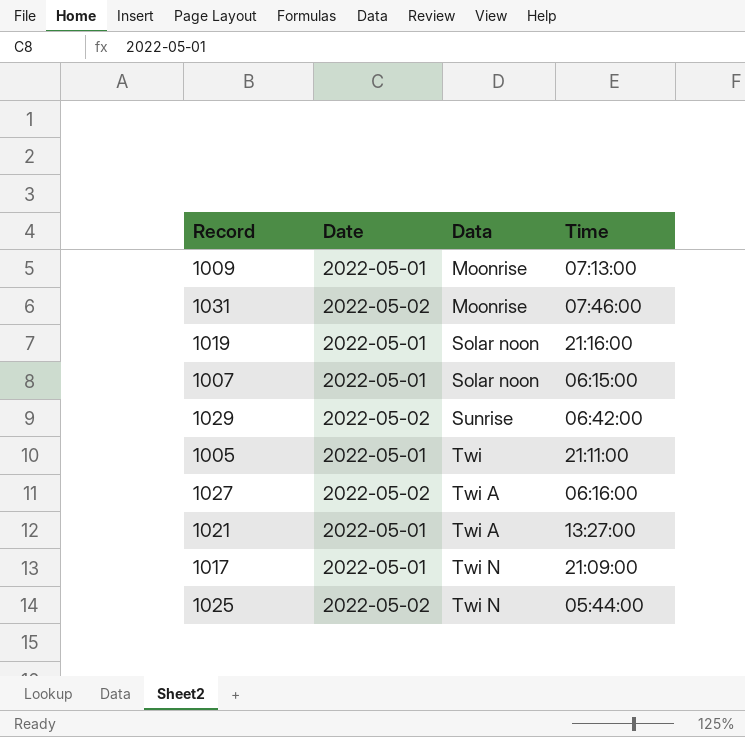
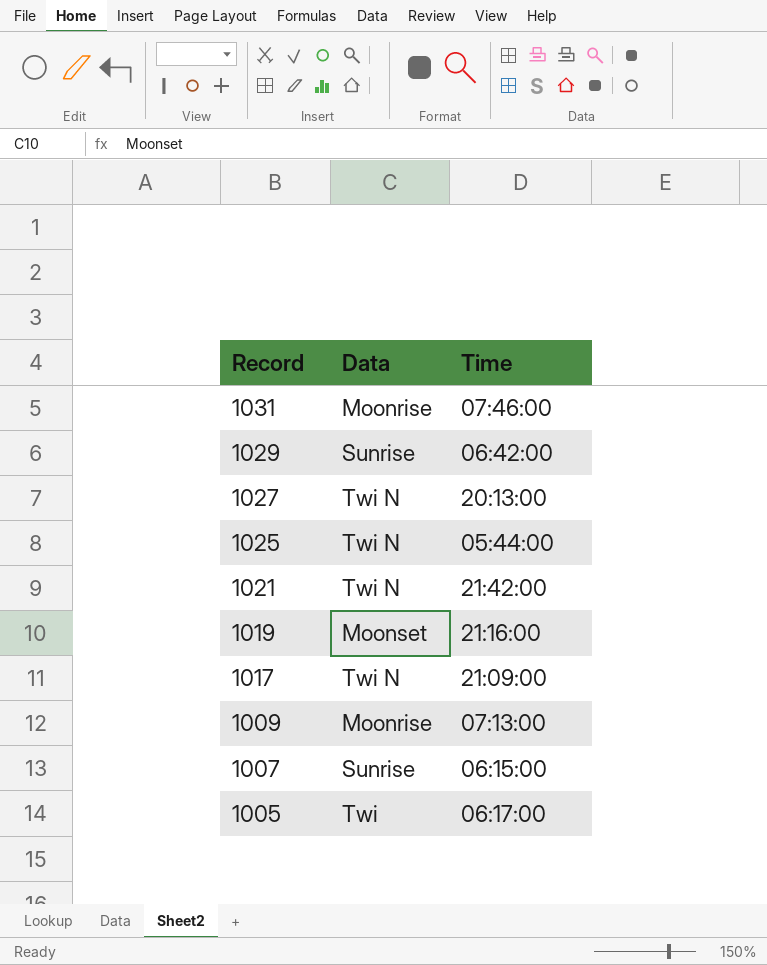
row order: Data ascending -> Record descending
column Date | position: 2 -> none
1027 | Data: Twi A -> Twi N
1027 | Time: 06:16:00 -> 20:13:00
1021 | Data: Twi A -> Twi N
1021 | Time: 13:27:00 -> 21:42:00
1019 | Data: Solar noon -> Moonset
1007 | Data: Solar noon -> Sunrise
1005 | Time: 21:11:00 -> 06:17:00

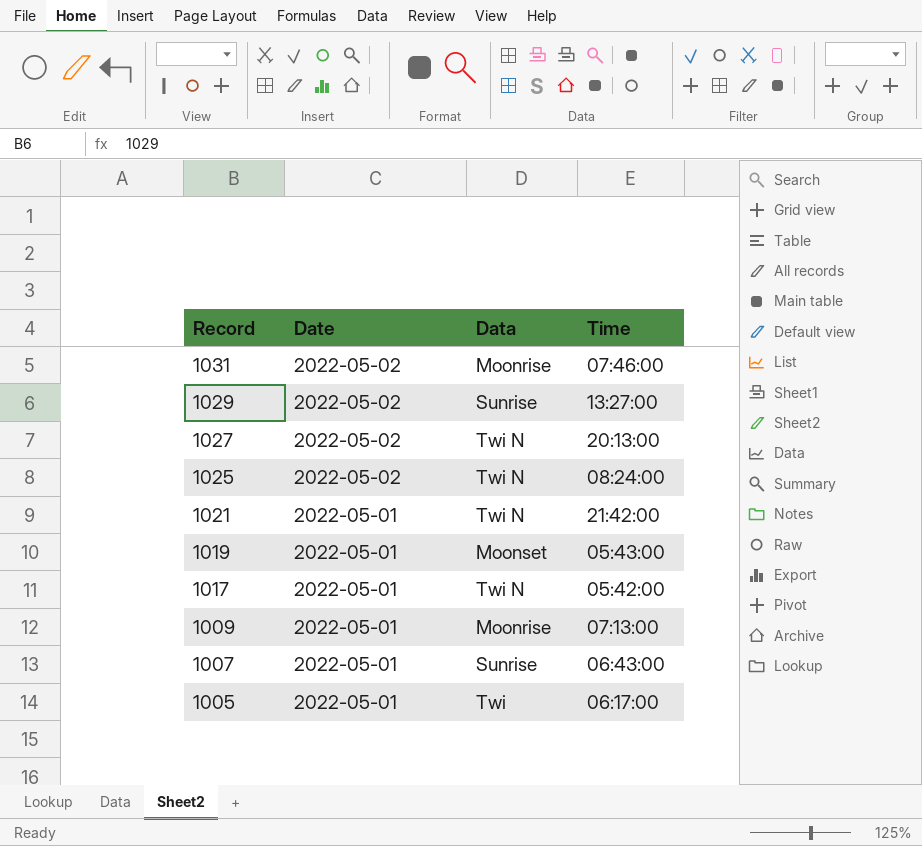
column Date | position: none -> 2
1029 | Time: 06:42:00 -> 13:27:00
1025 | Time: 05:44:00 -> 08:24:00
1019 | Time: 21:16:00 -> 05:43:00
1017 | Time: 21:09:00 -> 05:42:00
1007 | Time: 06:15:00 -> 06:43:00

